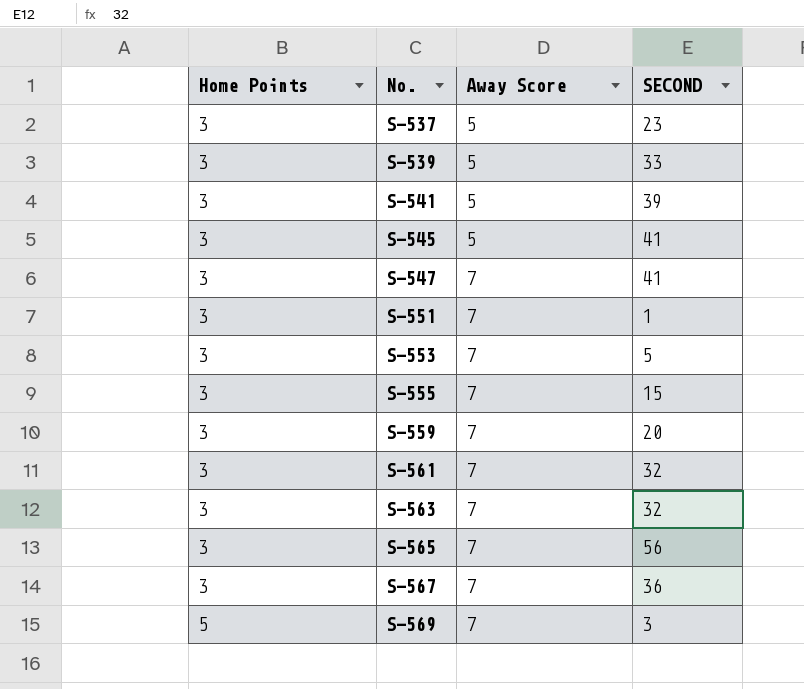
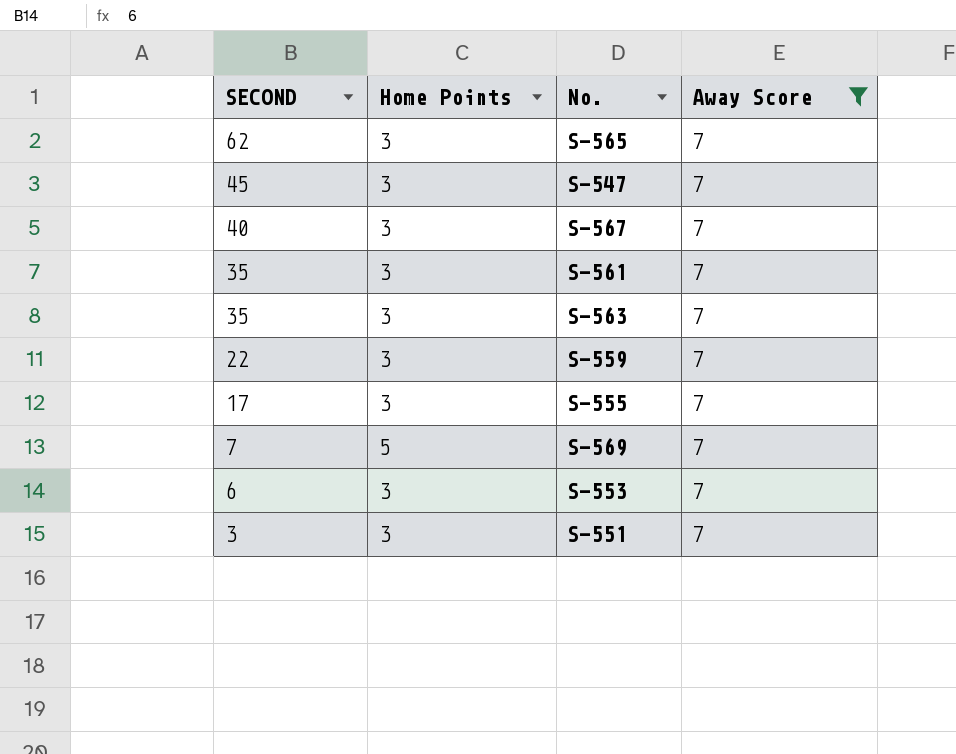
filter: none -> Away Score = 7
row order: Home Points ascending -> SECOND descending
column SECOND | position: 4 -> 1
S-565 | SECOND: 56 -> 62
S-547 | SECOND: 41 -> 45
S-567 | SECOND: 36 -> 40
S-561 | SECOND: 32 -> 35
S-563 | SECOND: 32 -> 35
S-559 | SECOND: 20 -> 22
S-555 | SECOND: 15 -> 17
S-569 | SECOND: 3 -> 7
S-553 | SECOND: 5 -> 6
S-551 | SECOND: 1 -> 3

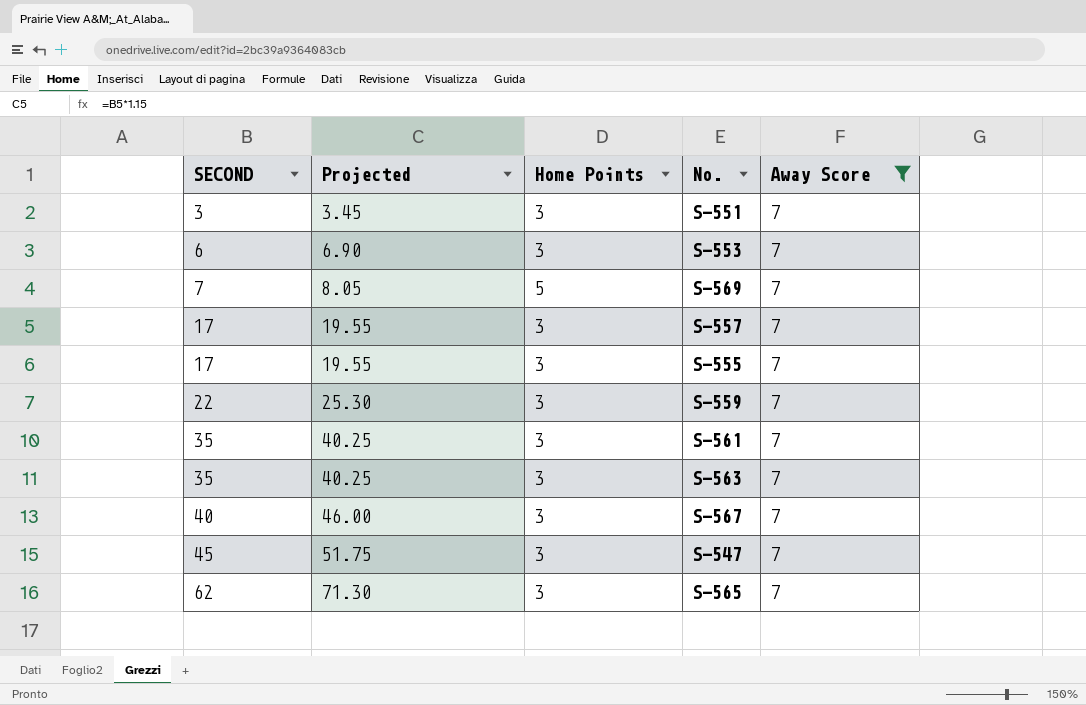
row order: SECOND descending -> SECOND ascending
column Projected | formula: none -> [SECOND] * 1.15
row S-557: none -> 17 | 19.55 | 3 | 7

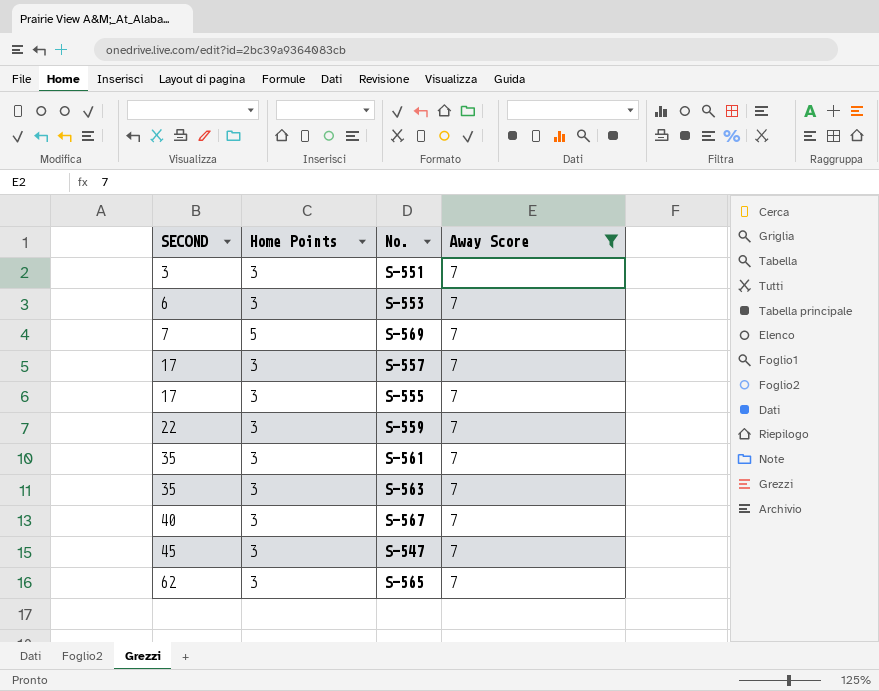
column Projected | formula: [SECOND] * 1.15 -> none

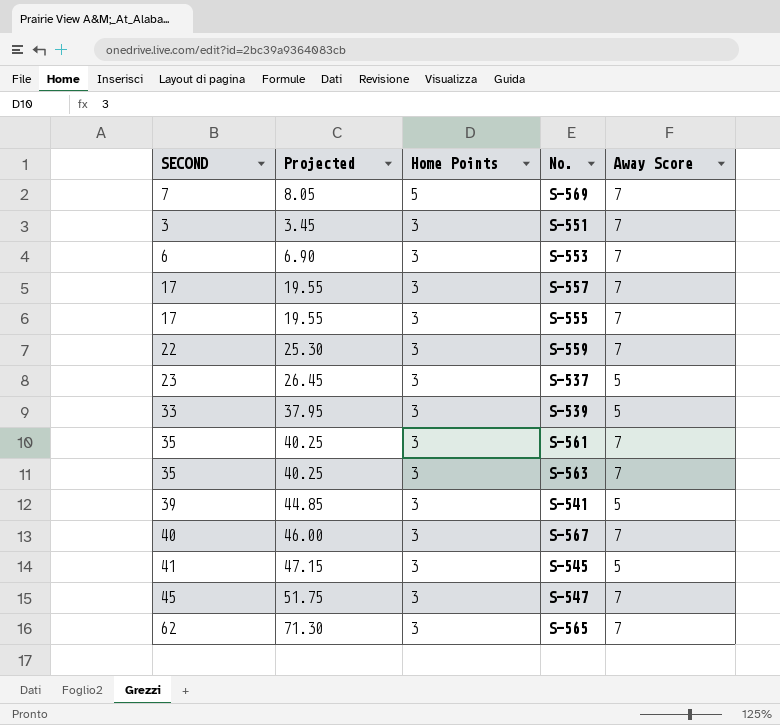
filter: Away Score = 7 -> none
row order: SECOND ascending -> Home Points descending
column Projected | formula: none -> [SECOND] * 1.15

